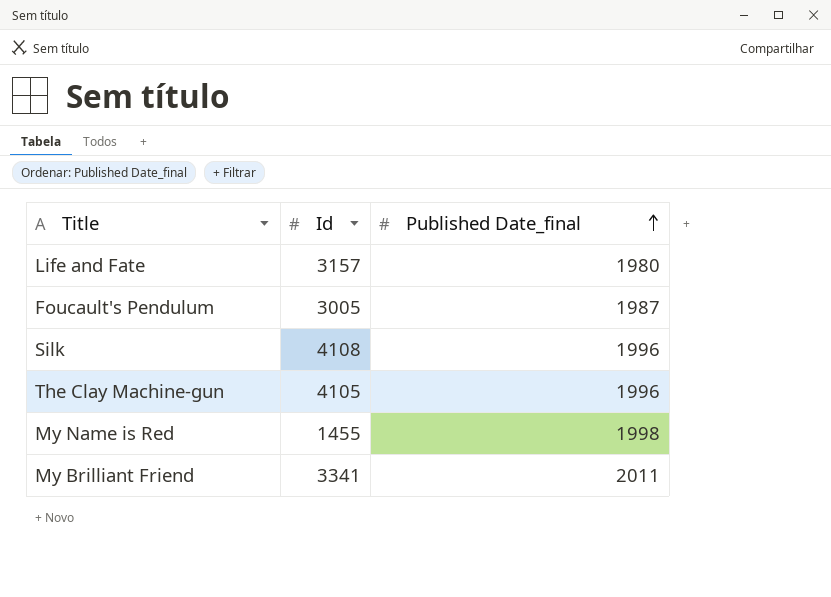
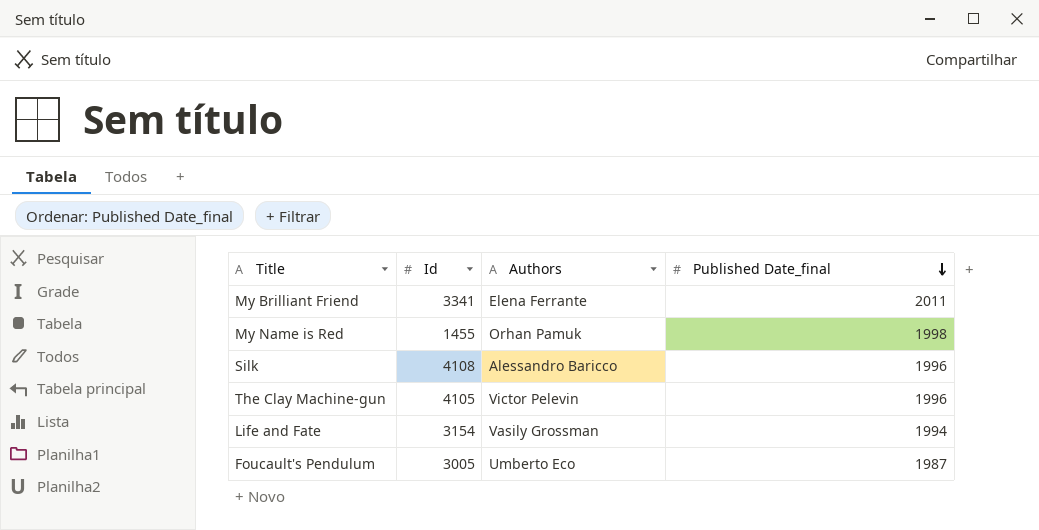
row order: Published Date_final ascending -> Published Date_final descending
column Authors | position: none -> 3
Life and Fate | Id: 3157 -> 3154
Life and Fate | Published Date_final: 1980 -> 1994

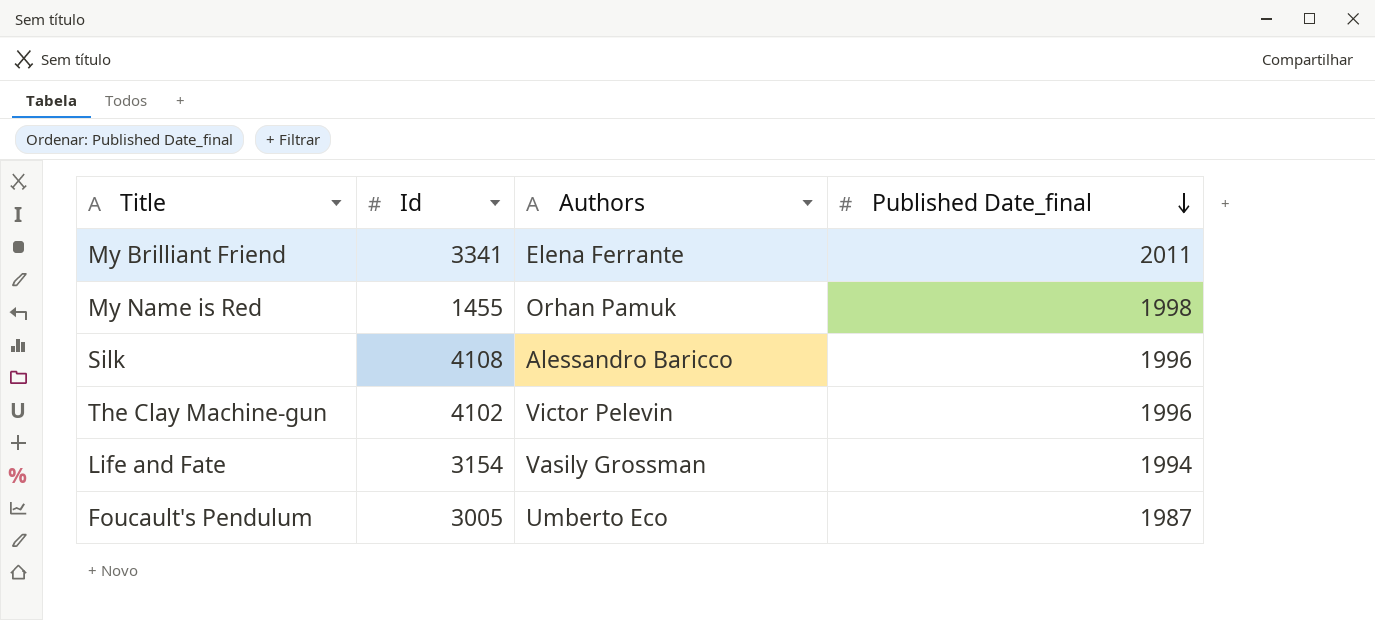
The Clay Machine-gun | Id: 4105 -> 4102

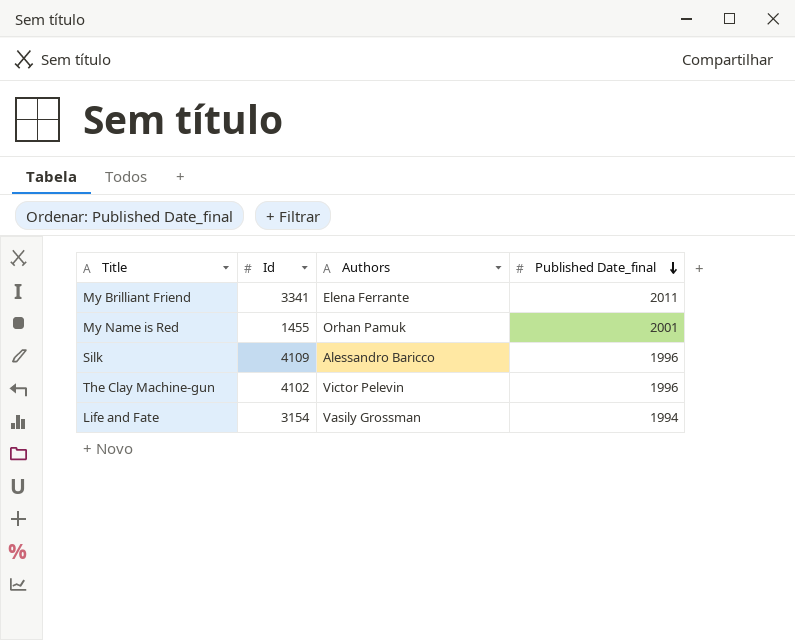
row Foucault's Pendulum: 3005 | Umberto Eco | 1987 -> none
My Name is Red | Published Date_final: 1998 -> 2001
Silk | Id: 4108 -> 4109

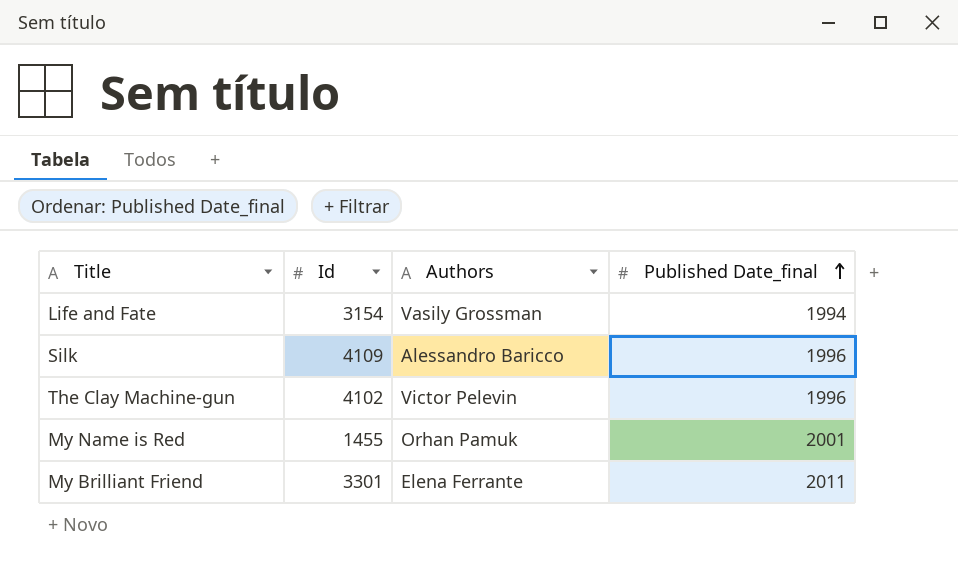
row order: Published Date_final descending -> Published Date_final ascending
My Brilliant Friend | Id: 3341 -> 3301

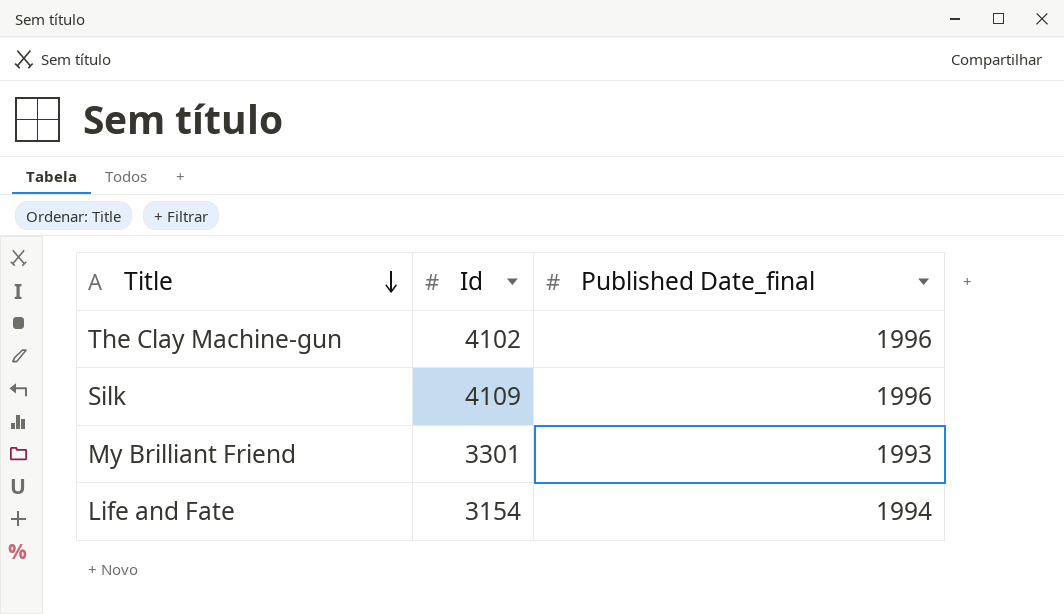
row order: Published Date_final ascending -> Title descending
column Authors | position: 3 -> none
row My Name is Red: 1455 | Orhan Pamuk | 2001 -> none
My Brilliant Friend | Published Date_final: 2011 -> 1993

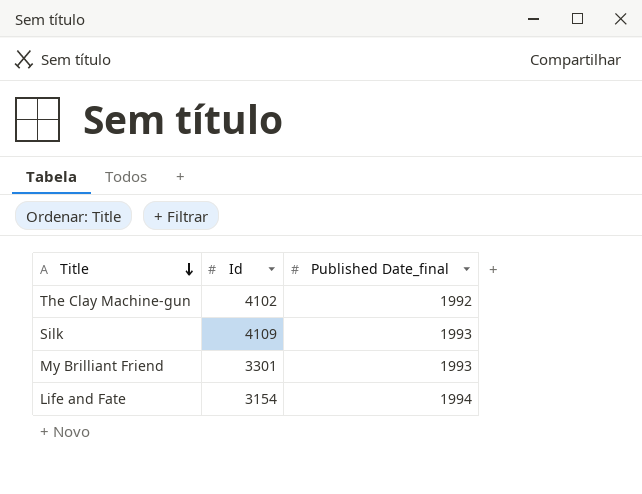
The Clay Machine-gun | Published Date_final: 1996 -> 1992
Silk | Published Date_final: 1996 -> 1993

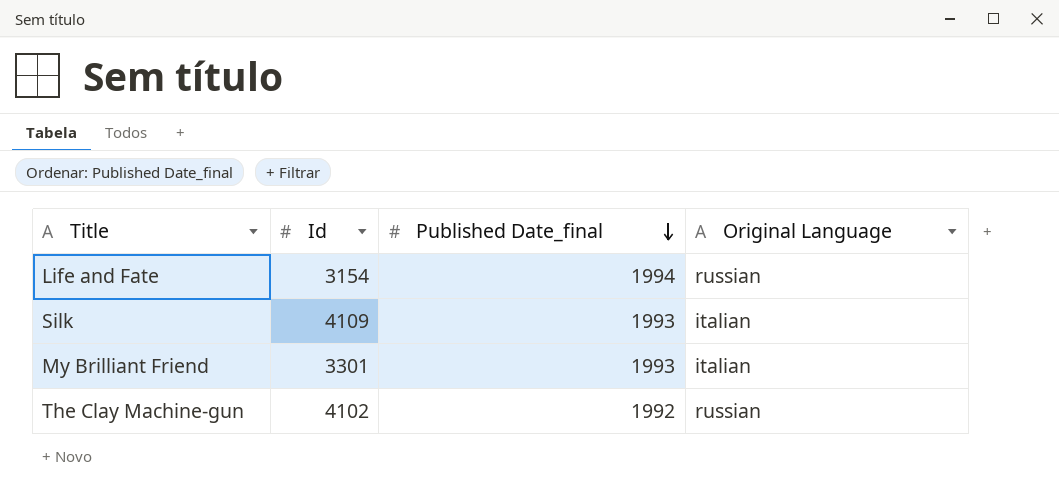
row order: Title descending -> Published Date_final descending
column Original Language | position: none -> 4

